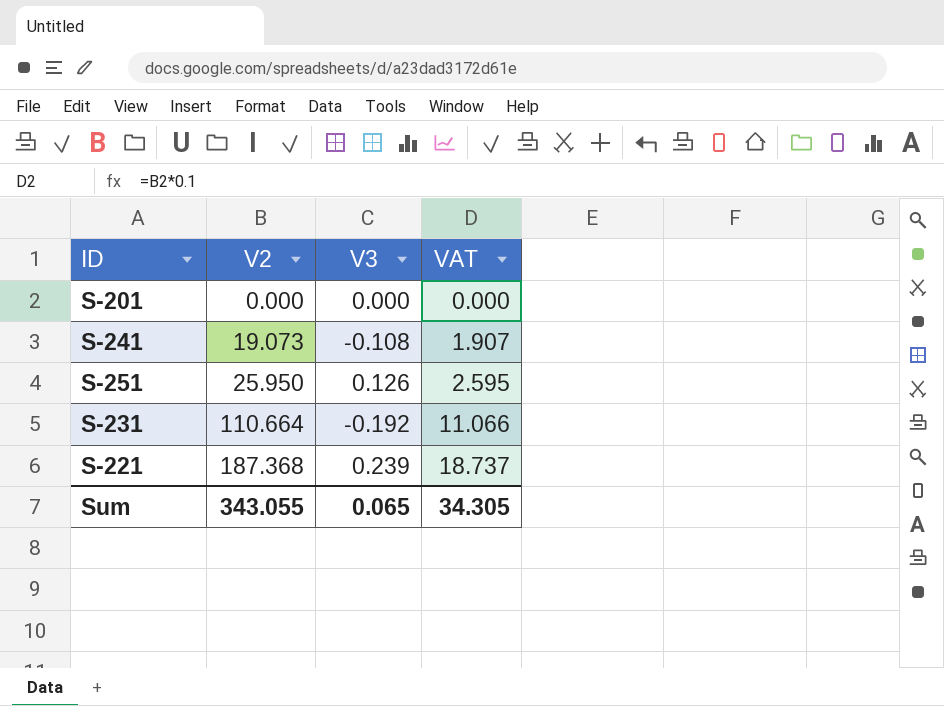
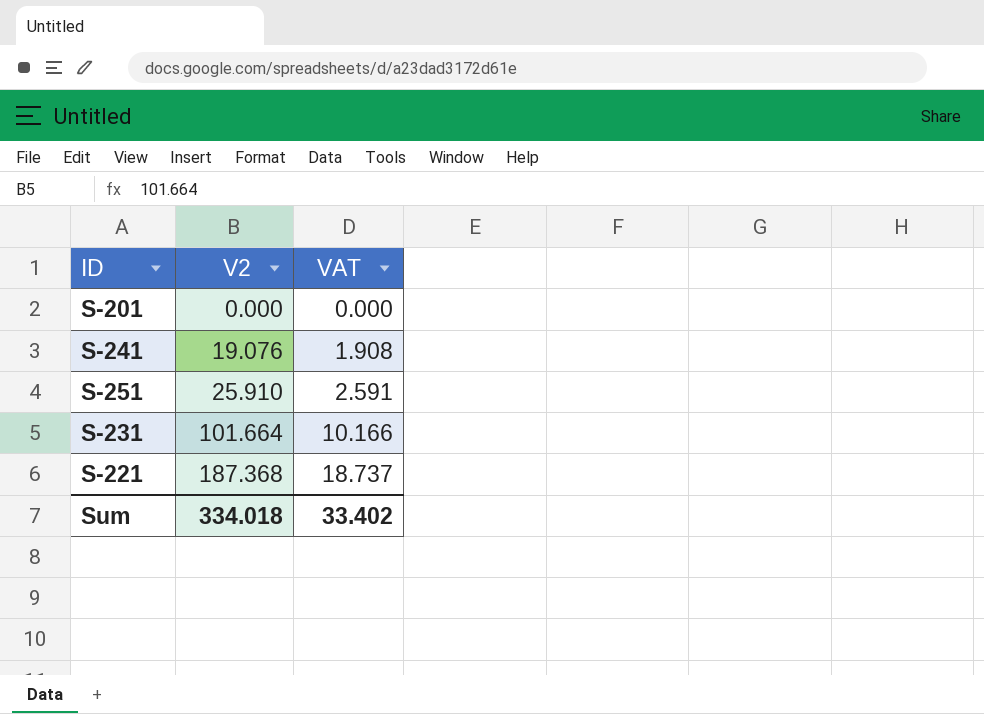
column V3 | position: 3 -> none
S-241 | V2: 19.073 -> 19.076
S-241 | VAT: 1.907 -> 1.908
S-251 | V2: 25.950 -> 25.910
S-251 | VAT: 2.595 -> 2.591
S-231 | V2: 110.664 -> 101.664
S-231 | VAT: 11.066 -> 10.166
Sum | V2: 343.055 -> 334.018
Sum | VAT: 34.305 -> 33.402

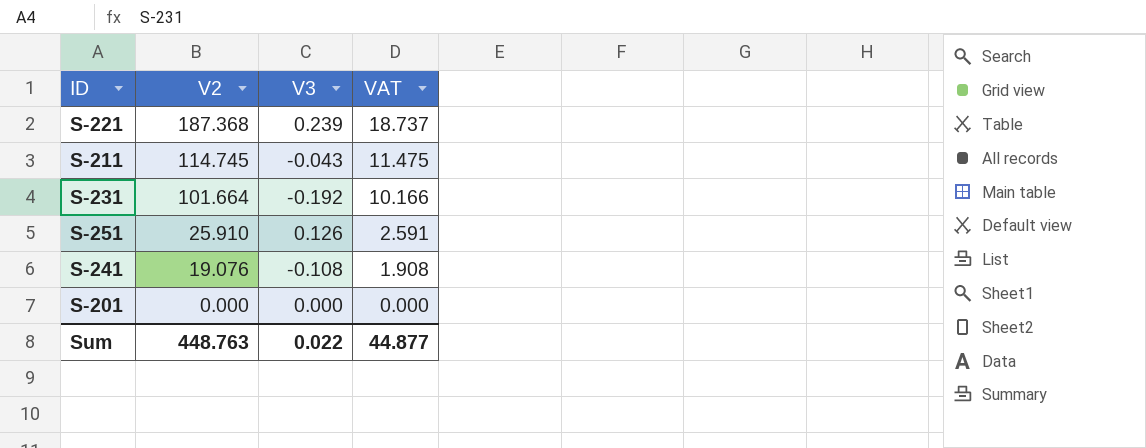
row order: V2 ascending -> V2 descending
column V3 | position: none -> 3
row S-211: none -> 114.745 | -0.043 | 11.475
Sum | V2: 334.018 -> 448.763
Sum | VAT: 33.402 -> 44.877

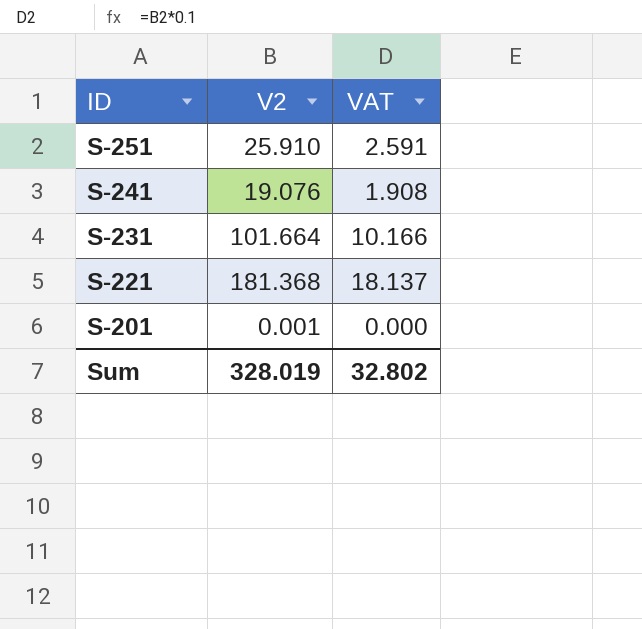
row order: V2 descending -> ID descending
column V3 | position: 3 -> none
row S-211: 114.745 | -0.043 | 11.475 -> none
S-221 | V2: 187.368 -> 181.368
S-221 | VAT: 18.737 -> 18.137
S-201 | V2: 0.000 -> 0.001
Sum | V2: 448.763 -> 328.019
Sum | VAT: 44.877 -> 32.802

